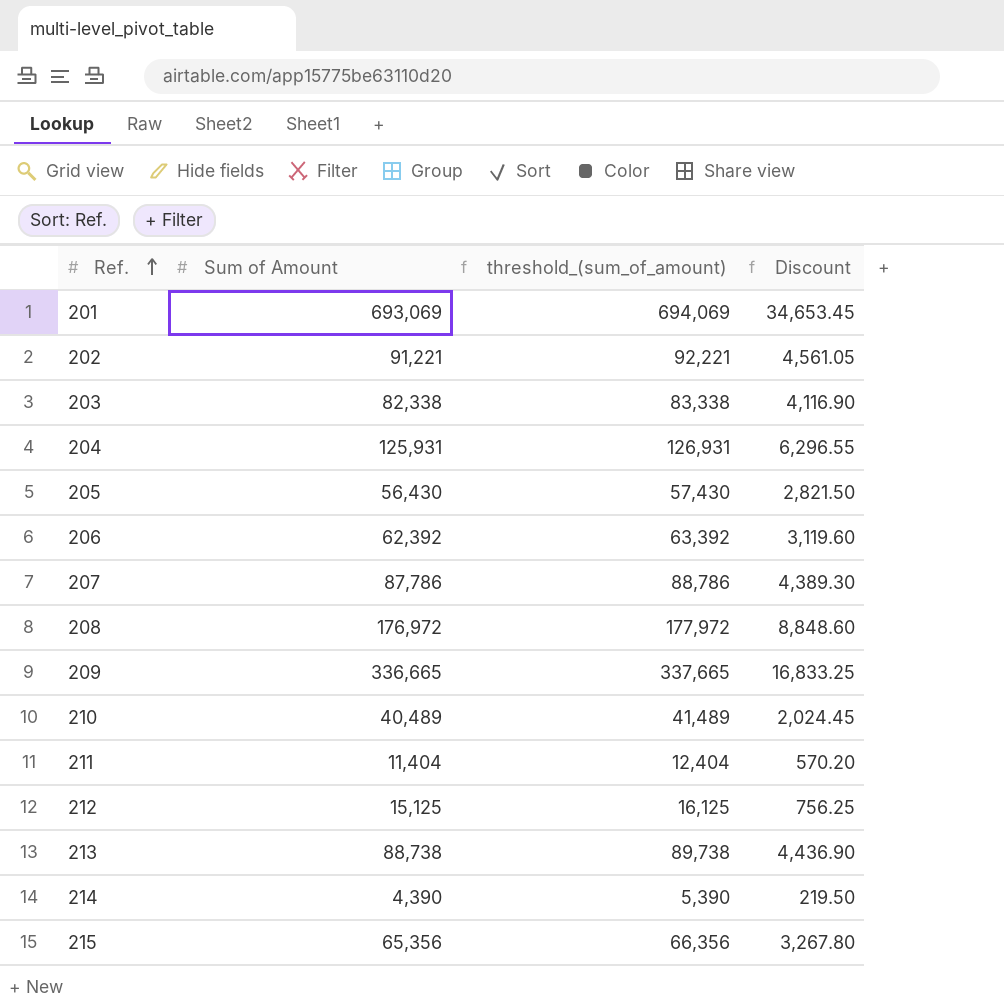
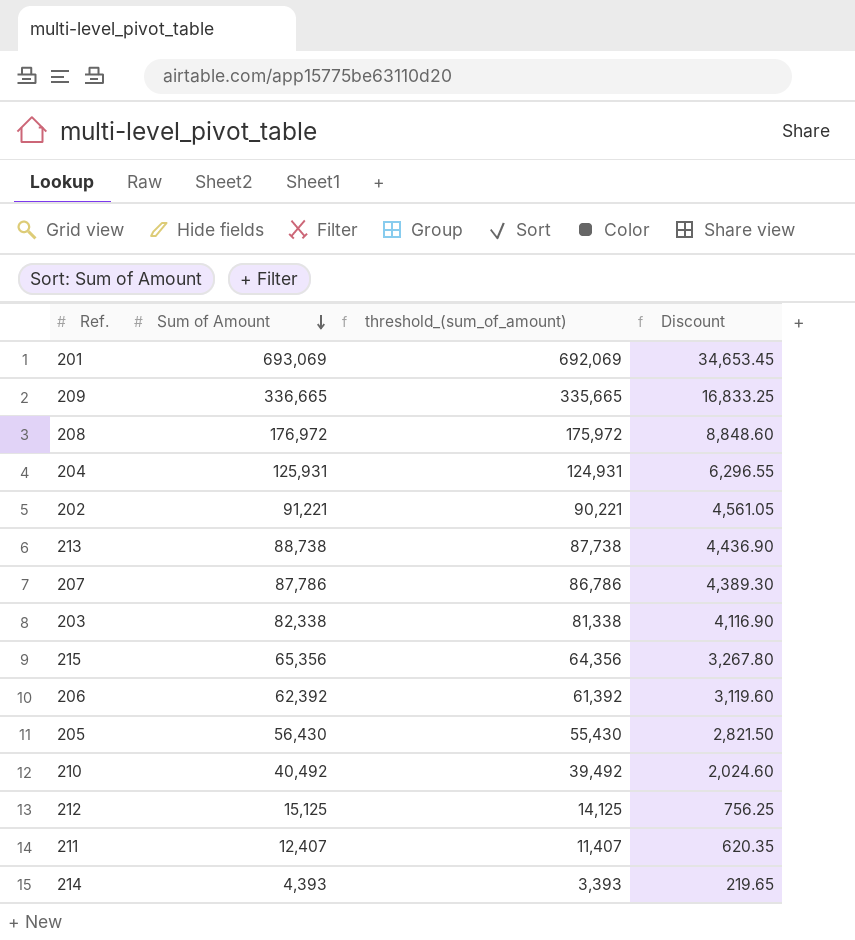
row order: Ref. ascending -> Sum of Amount descending
column threshold_(sum_of_amount) | formula: [Sum of Amount] + 1000 -> [Sum of Amount] - 1000
210 | Sum of Amount: 40,489 -> 40,492
210 | Discount: 2,024.45 -> 2,024.60
211 | Sum of Amount: 11,404 -> 12,407
211 | Discount: 570.20 -> 620.35
214 | Sum of Amount: 4,390 -> 4,393
214 | Discount: 219.50 -> 219.65

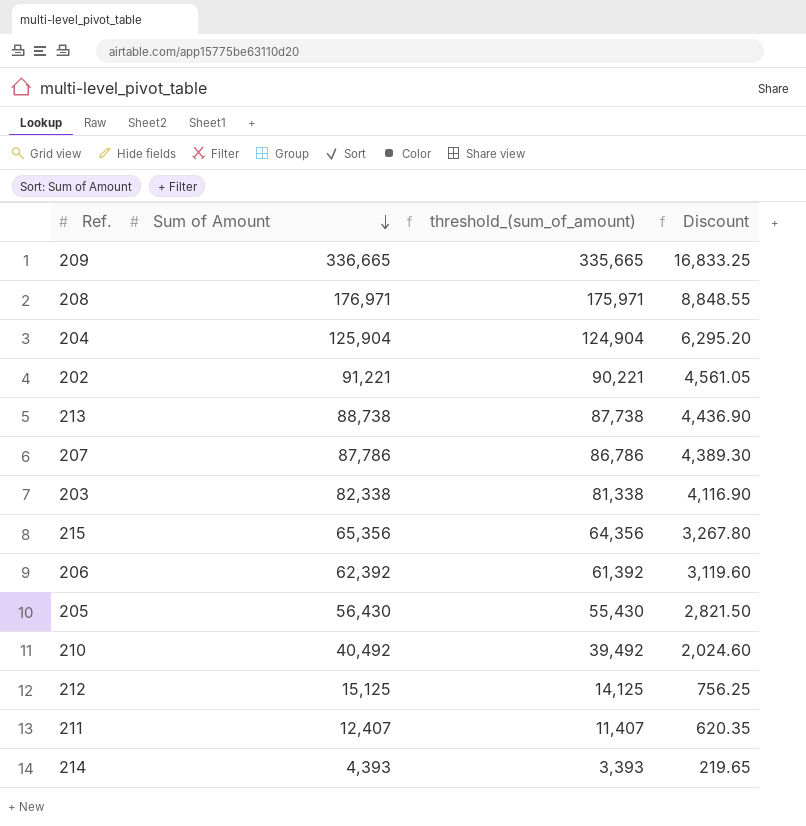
row 201: 693,069 | 692,069 | 34,653.45 -> none
208 | Sum of Amount: 176,972 -> 176,971
208 | threshold_(sum_of_amount): 175,972 -> 175,971
208 | Discount: 8,848.60 -> 8,848.55
204 | Sum of Amount: 125,931 -> 125,904
204 | threshold_(sum_of_amount): 124,931 -> 124,904
204 | Discount: 6,296.55 -> 6,295.20

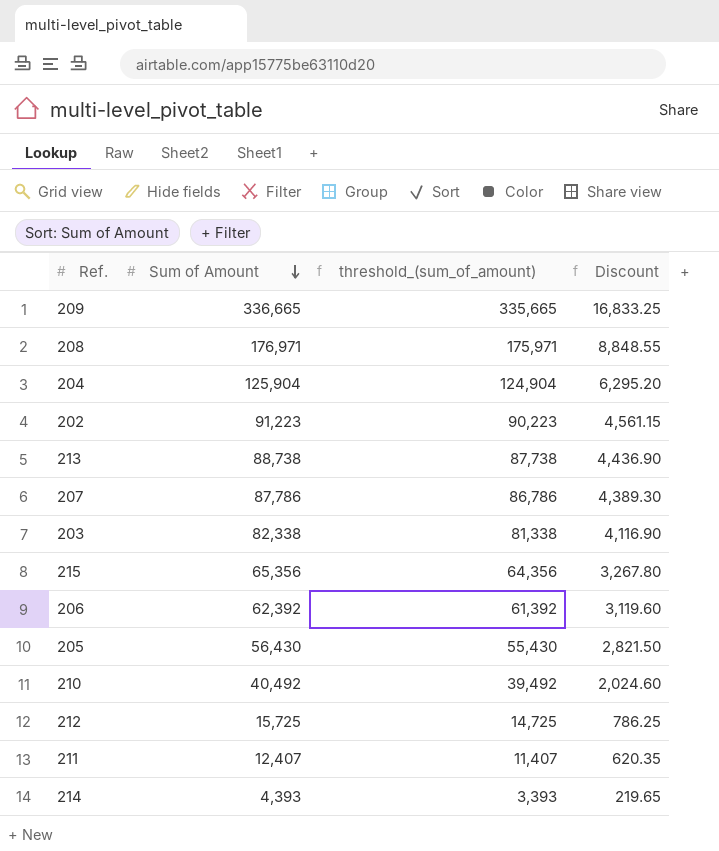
202 | Sum of Amount: 91,221 -> 91,223
202 | threshold_(sum_of_amount): 90,221 -> 90,223
202 | Discount: 4,561.05 -> 4,561.15
212 | Sum of Amount: 15,125 -> 15,725
212 | threshold_(sum_of_amount): 14,125 -> 14,725
212 | Discount: 756.25 -> 786.25

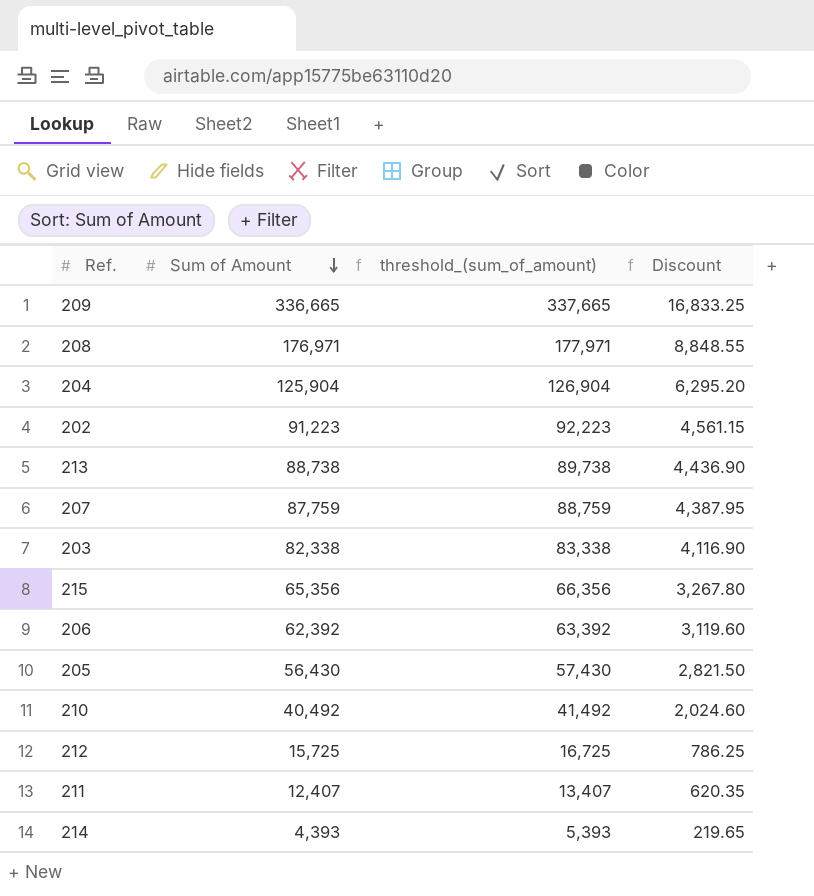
column threshold_(sum_of_amount) | formula: [Sum of Amount] - 1000 -> [Sum of Amount] + 1000
207 | Sum of Amount: 87,786 -> 87,759
207 | Discount: 4,389.30 -> 4,387.95

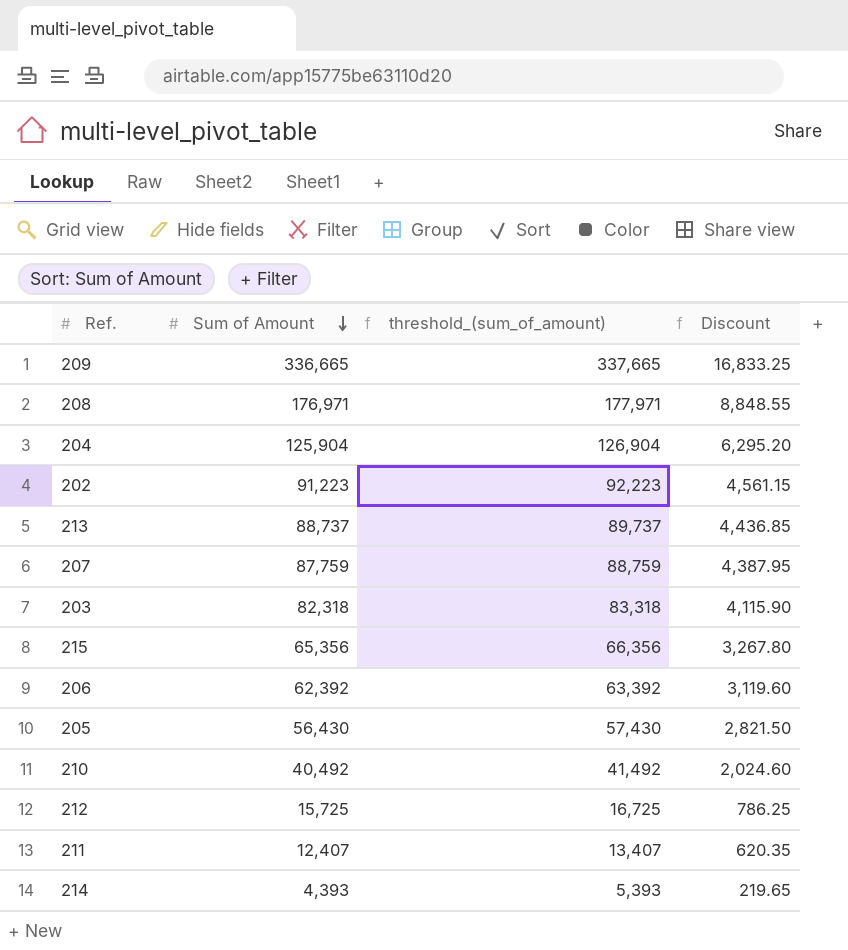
213 | Sum of Amount: 88,738 -> 88,737
213 | threshold_(sum_of_amount): 89,738 -> 89,737
213 | Discount: 4,436.90 -> 4,436.85
203 | Sum of Amount: 82,338 -> 82,318
203 | threshold_(sum_of_amount): 83,338 -> 83,318
203 | Discount: 4,116.90 -> 4,115.90

